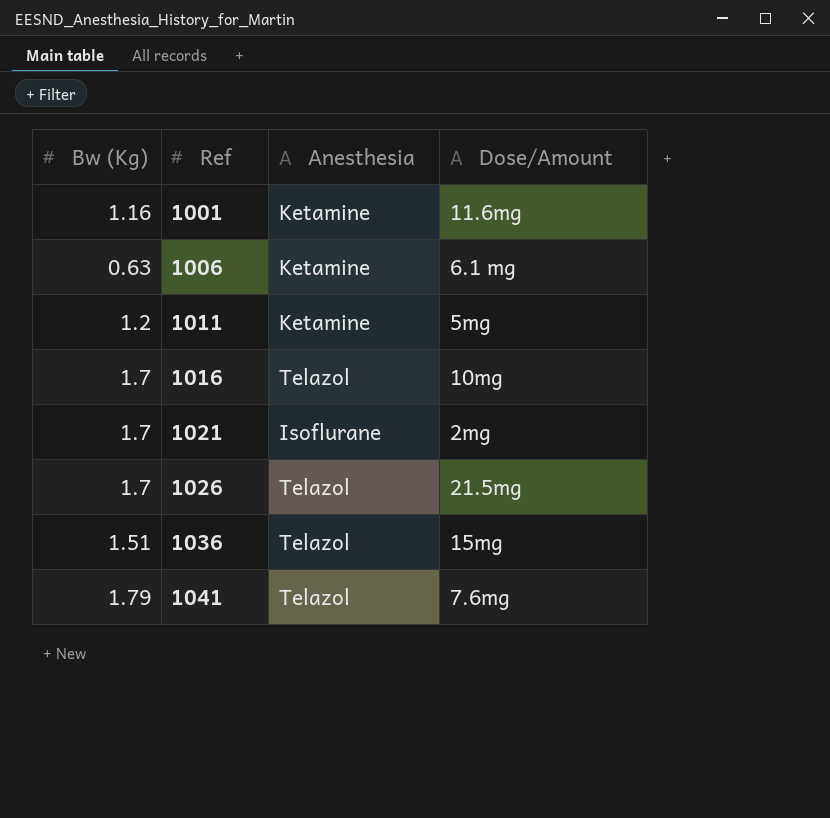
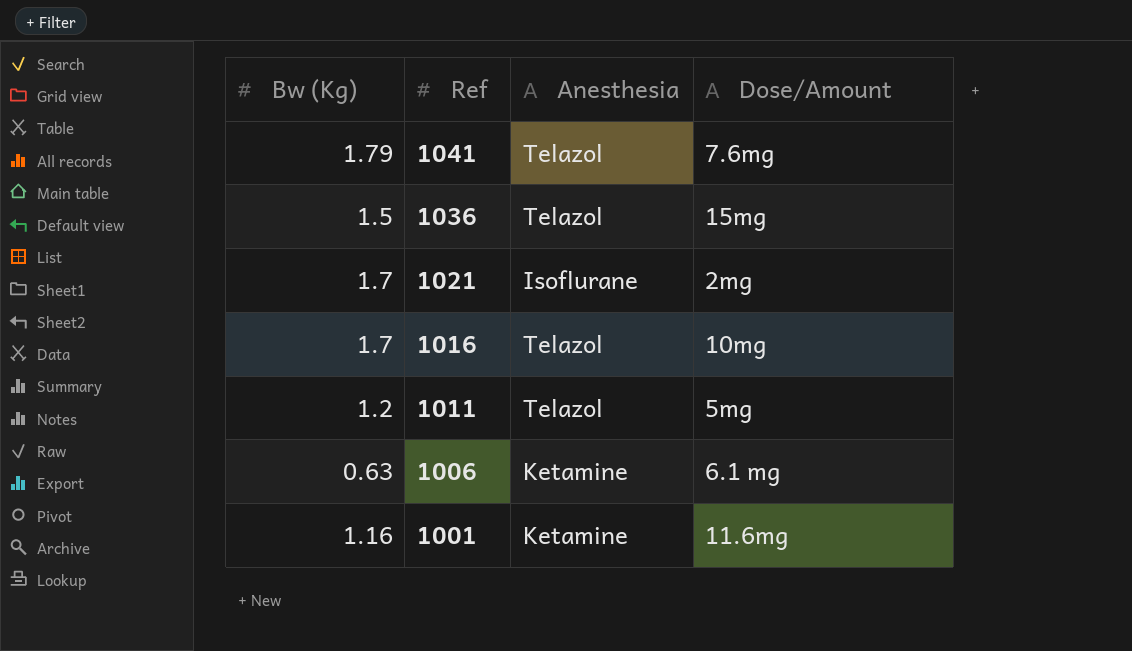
row order: Ref ascending -> Ref descending
row 1026: 1.7 | Telazol | 21.5mg -> none
1036 | Bw (Kg): 1.51 -> 1.5
1011 | Anesthesia: Ketamine -> Telazol

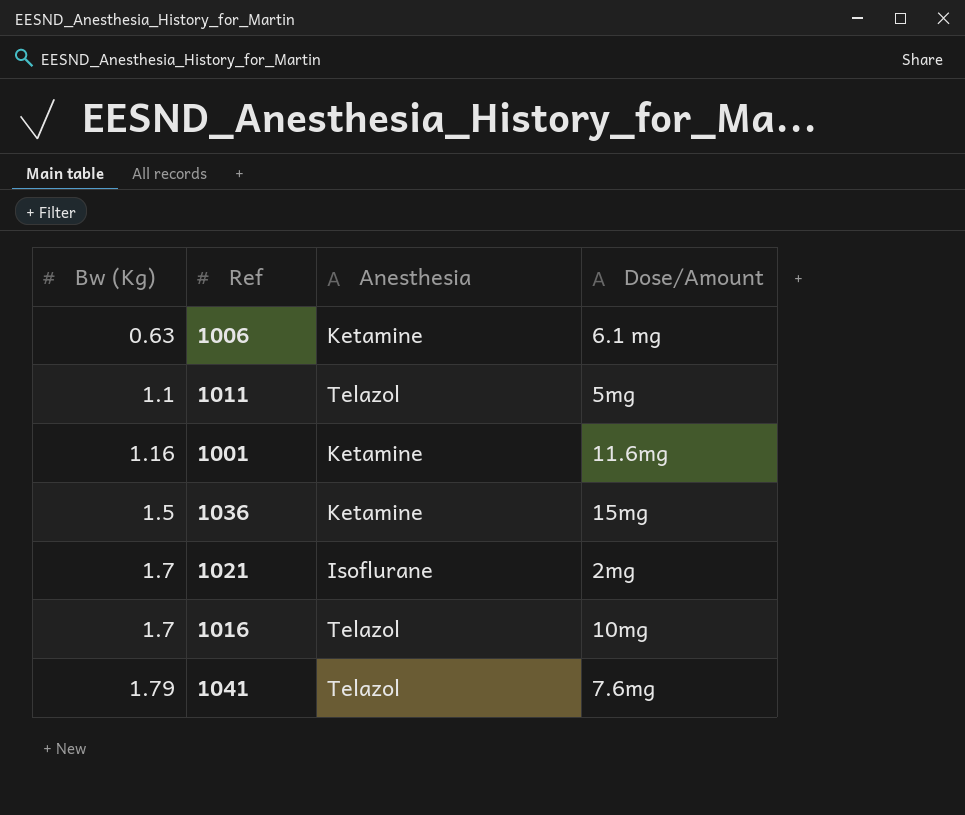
row order: Ref descending -> Bw (Kg) ascending
1011 | Bw (Kg): 1.2 -> 1.1
1036 | Anesthesia: Telazol -> Ketamine

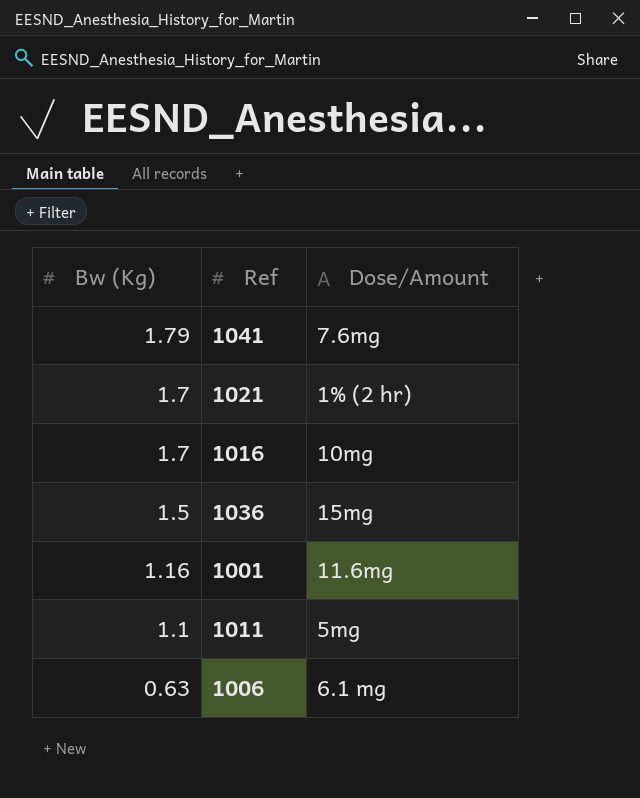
row order: Bw (Kg) ascending -> Bw (Kg) descending
column Anesthesia | position: 3 -> none
1021 | Dose/Amount: 2mg -> 1% (2 hr)

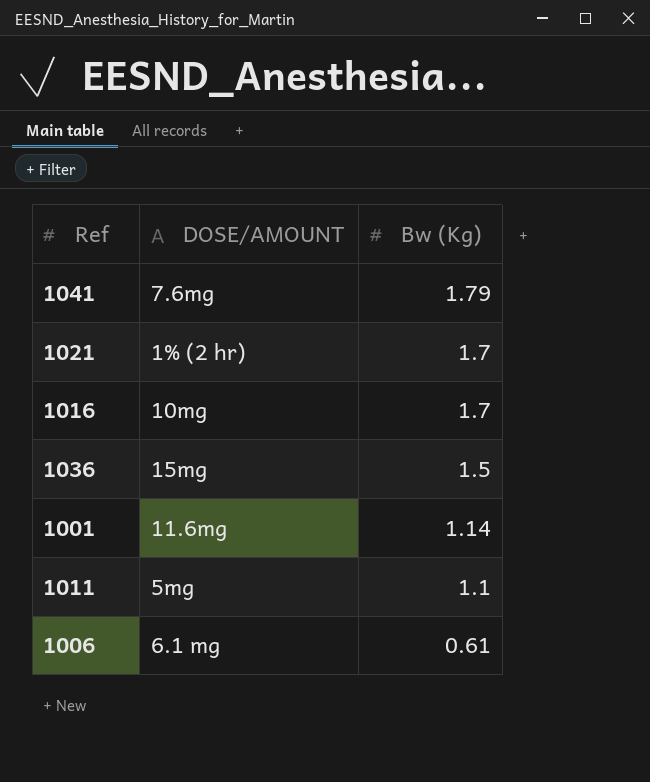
column name: Dose/Amount -> DOSE/AMOUNT
column Bw (Kg) | position: 1 -> 3
1001 | Bw (Kg): 1.16 -> 1.14
1006 | Bw (Kg): 0.63 -> 0.61

